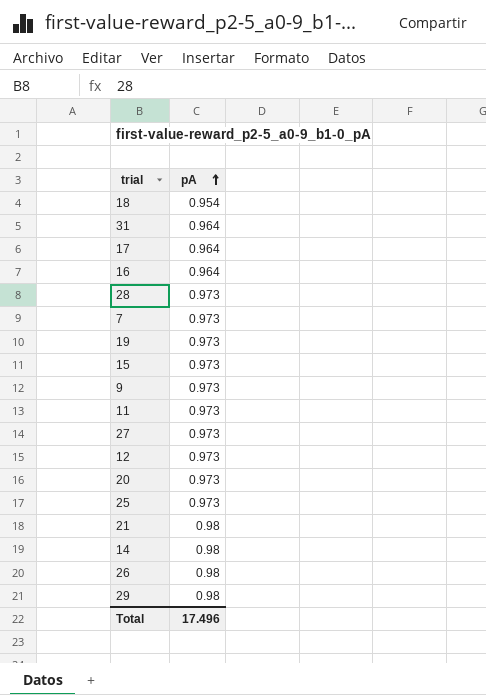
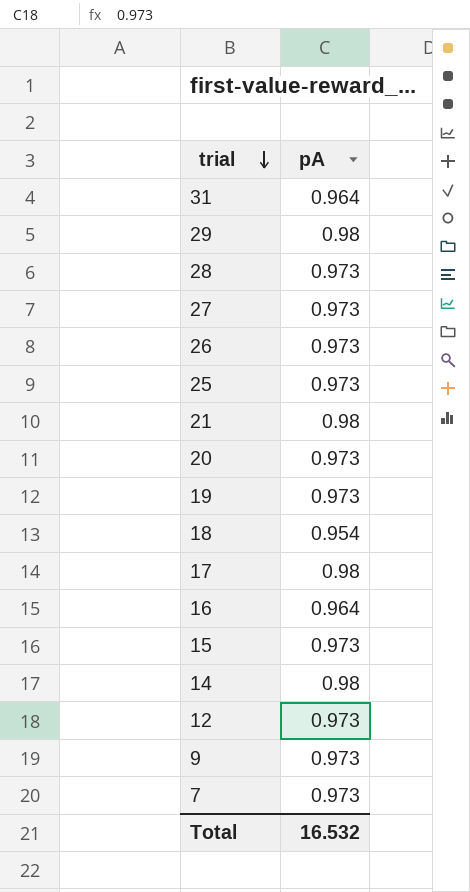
row order: pA ascending -> trial descending
row 11: 0.973 -> none
26 | pA: 0.98 -> 0.973
17 | pA: 0.964 -> 0.98
Total | pA: 17.496 -> 16.532

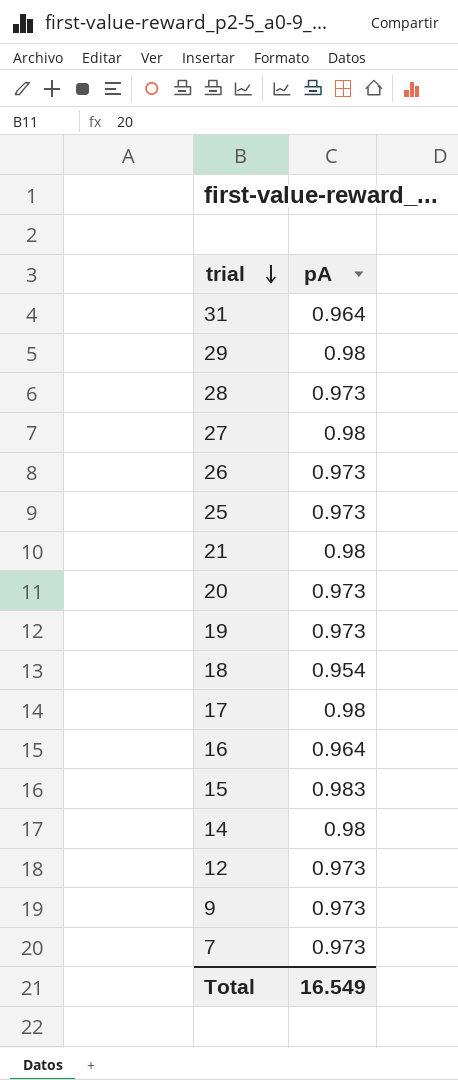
27 | pA: 0.973 -> 0.98
15 | pA: 0.973 -> 0.983
Total | pA: 16.532 -> 16.549

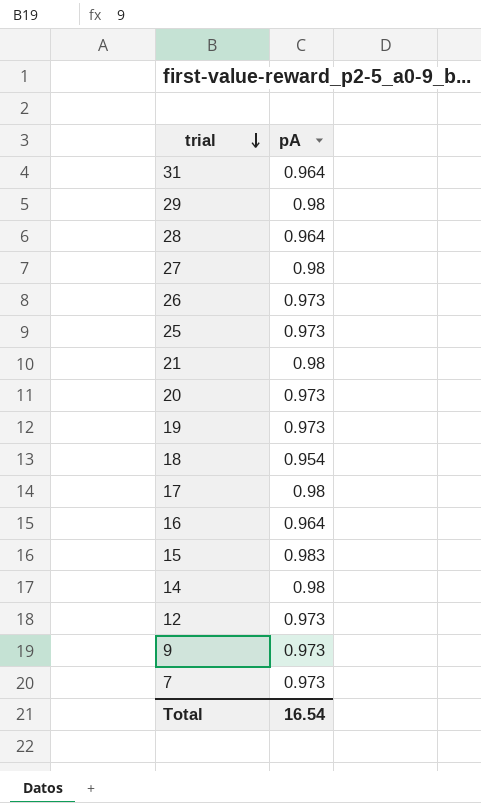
28 | pA: 0.973 -> 0.964
Total | pA: 16.549 -> 16.54

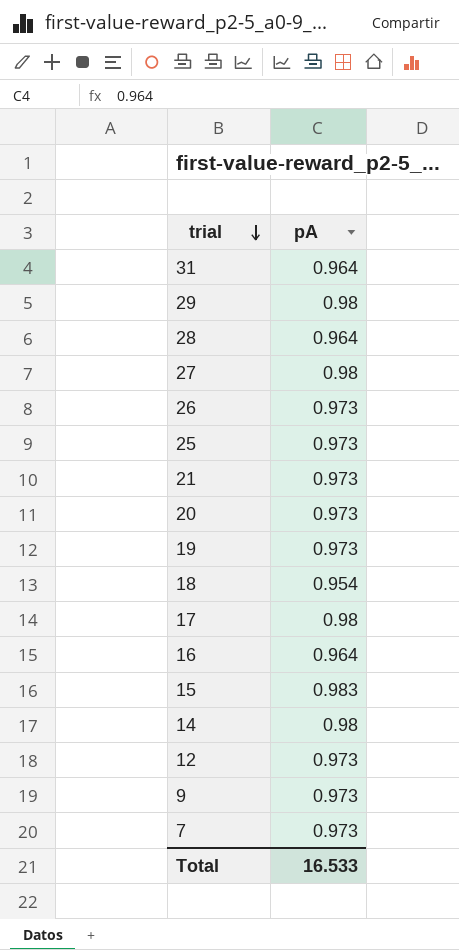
21 | pA: 0.98 -> 0.973
Total | pA: 16.54 -> 16.533

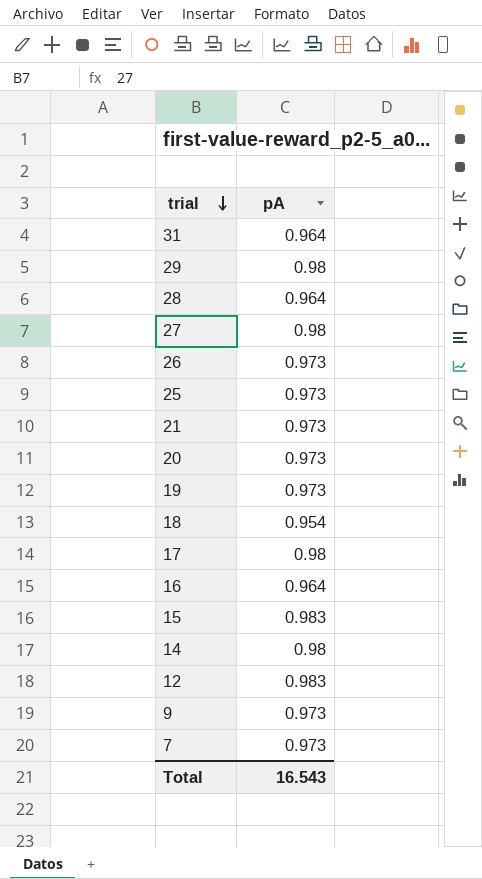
12 | pA: 0.973 -> 0.983
Total | pA: 16.533 -> 16.543

